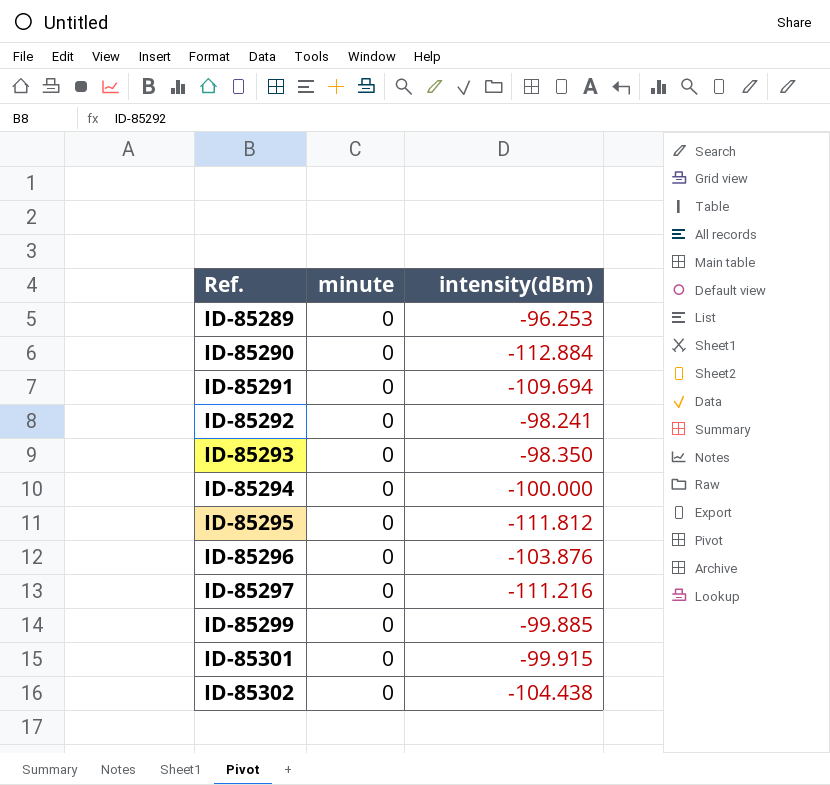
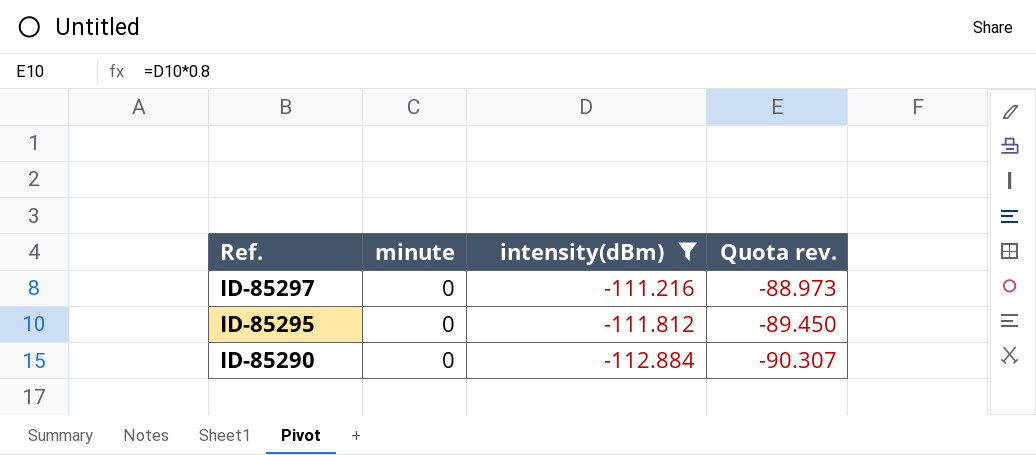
filter: none -> intensity(dBm) <= -111.216
row order: Ref. ascending -> Ref. descending
column Quota rev. | formula: none -> [intensity(dBm)] * 0.8

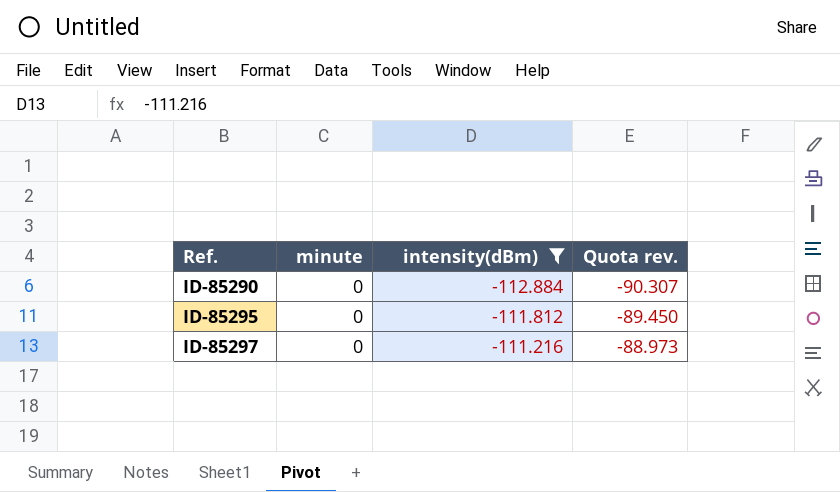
row order: Ref. descending -> Ref. ascending

